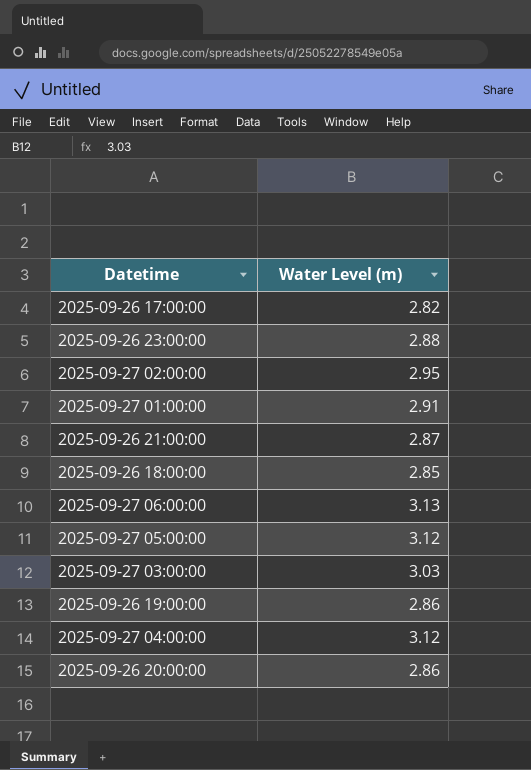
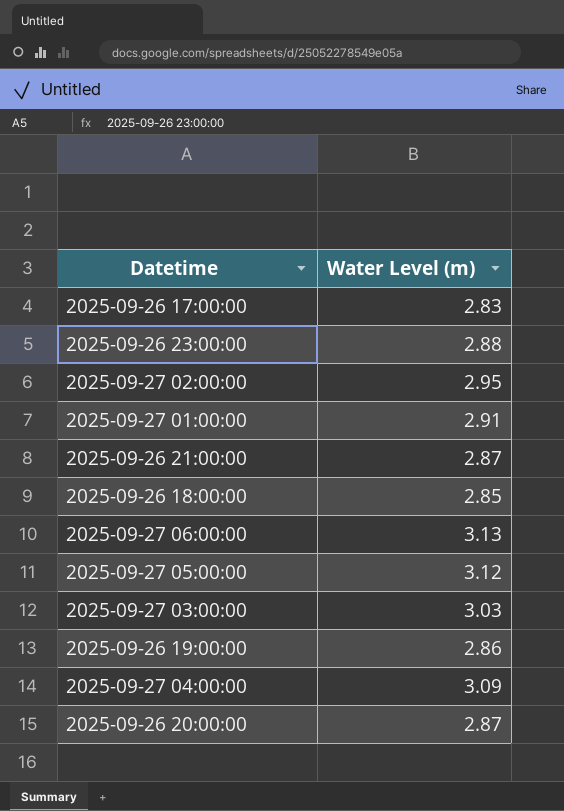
2025-09-26 17:00:00 | Water Level (m): 2.82 -> 2.83
2025-09-27 04:00:00 | Water Level (m): 3.12 -> 3.09
2025-09-26 20:00:00 | Water Level (m): 2.86 -> 2.87

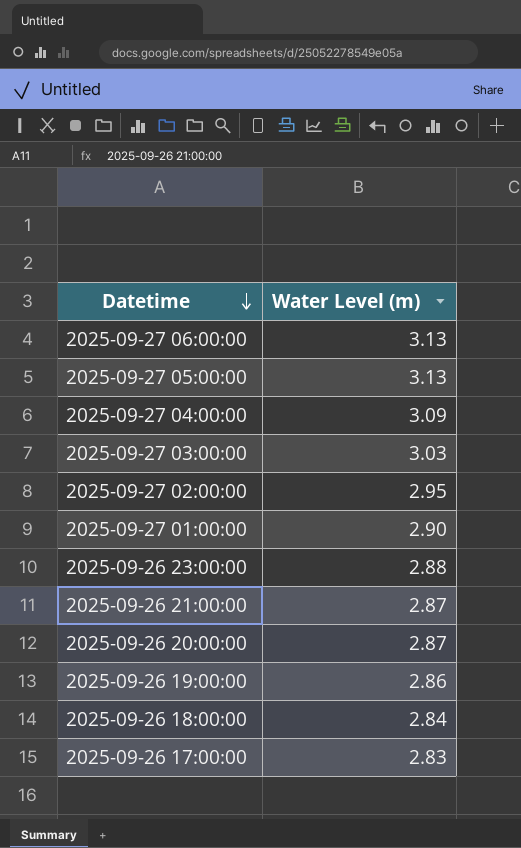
row order: none -> Datetime descending
2025-09-27 05:00:00 | Water Level (m): 3.12 -> 3.13
2025-09-27 01:00:00 | Water Level (m): 2.91 -> 2.90
2025-09-26 18:00:00 | Water Level (m): 2.85 -> 2.84

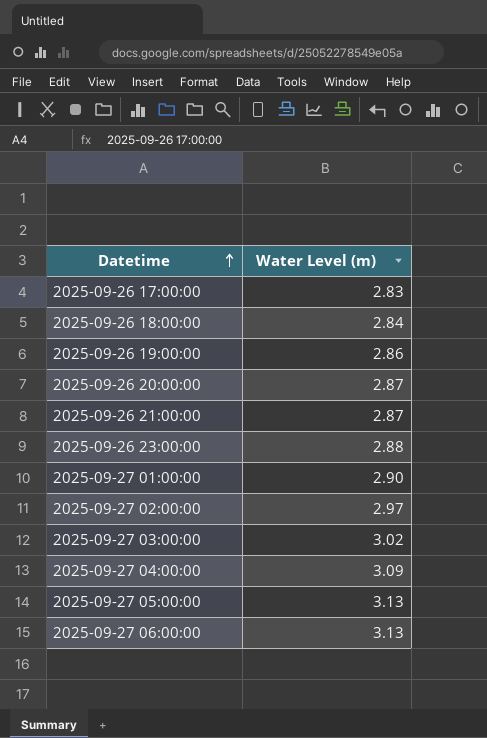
row order: Datetime descending -> Datetime ascending
2025-09-27 02:00:00 | Water Level (m): 2.95 -> 2.97
2025-09-27 03:00:00 | Water Level (m): 3.03 -> 3.02

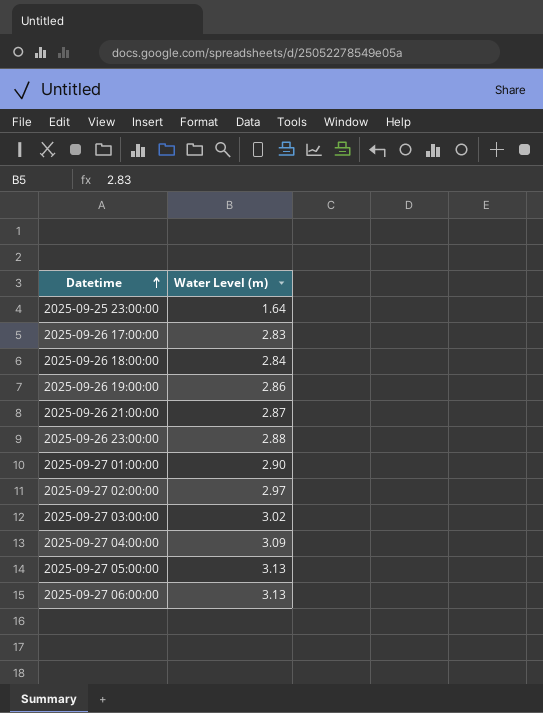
row 2025-09-26 20:00:00: 2.87 -> none
row 2025-09-25 23:00:00: none -> 1.64

